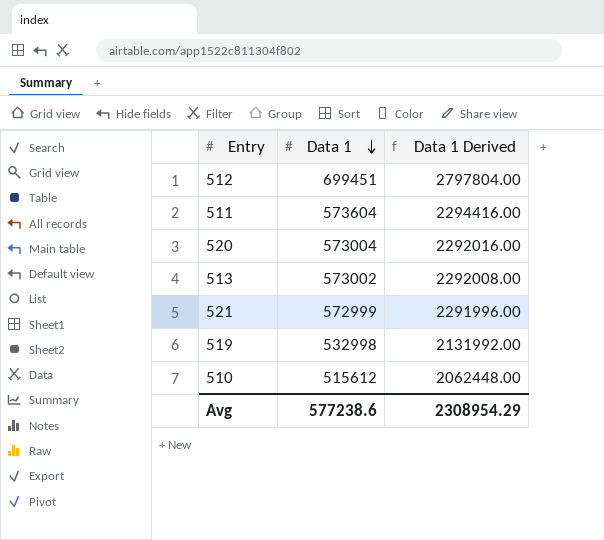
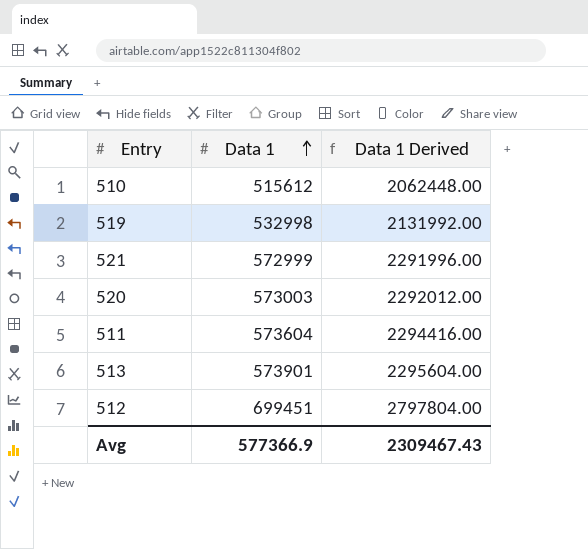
row order: Data 1 descending -> Data 1 ascending
520 | Data 1: 573004 -> 573003
520 | Data 1 Derived: 2292016.00 -> 2292012.00
513 | Data 1: 573002 -> 573901
513 | Data 1 Derived: 2292008.00 -> 2295604.00
Avg | Data 1: 577238.6 -> 577366.9
Avg | Data 1 Derived: 2308954.29 -> 2309467.43

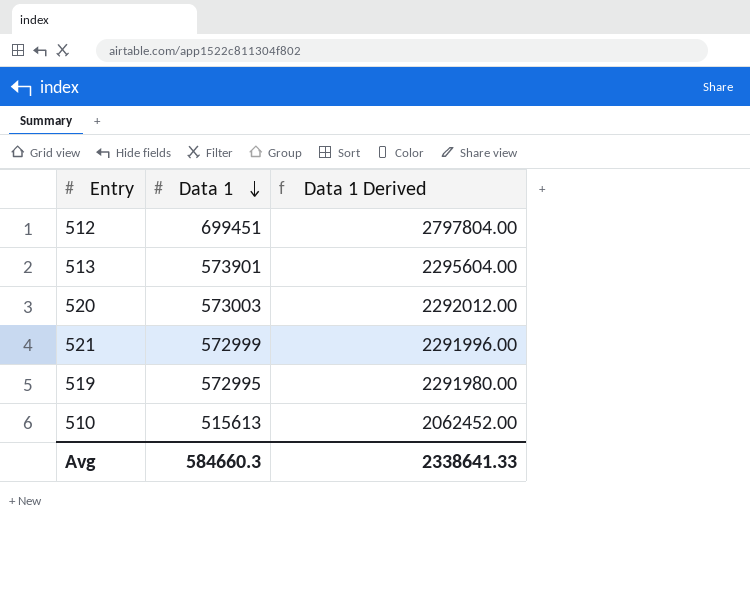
row order: Data 1 ascending -> Data 1 descending
row 511: 573604 | 2294416.00 -> none
519 | Data 1: 532998 -> 572995
519 | Data 1 Derived: 2131992.00 -> 2291980.00
510 | Data 1: 515612 -> 515613
510 | Data 1 Derived: 2062448.00 -> 2062452.00
Avg | Data 1: 577366.9 -> 584660.3
Avg | Data 1 Derived: 2309467.43 -> 2338641.33

